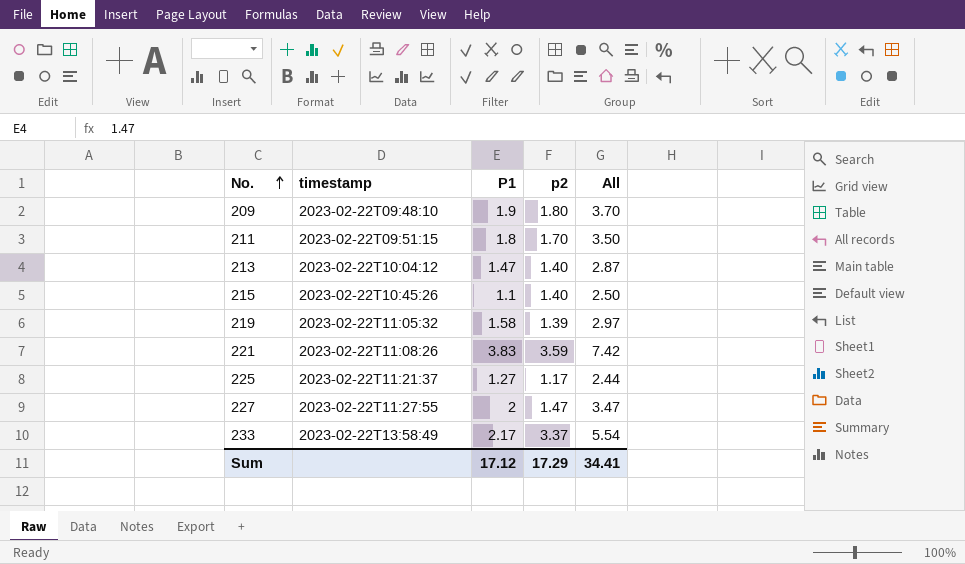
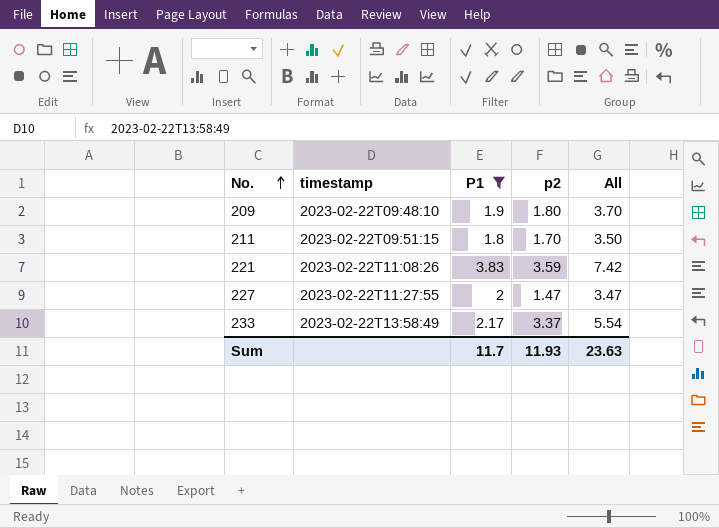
filter: none -> P1 >= 1.8
Sum | P1: 17.12 -> 11.7
Sum | p2: 17.29 -> 11.93
Sum | All: 34.41 -> 23.63

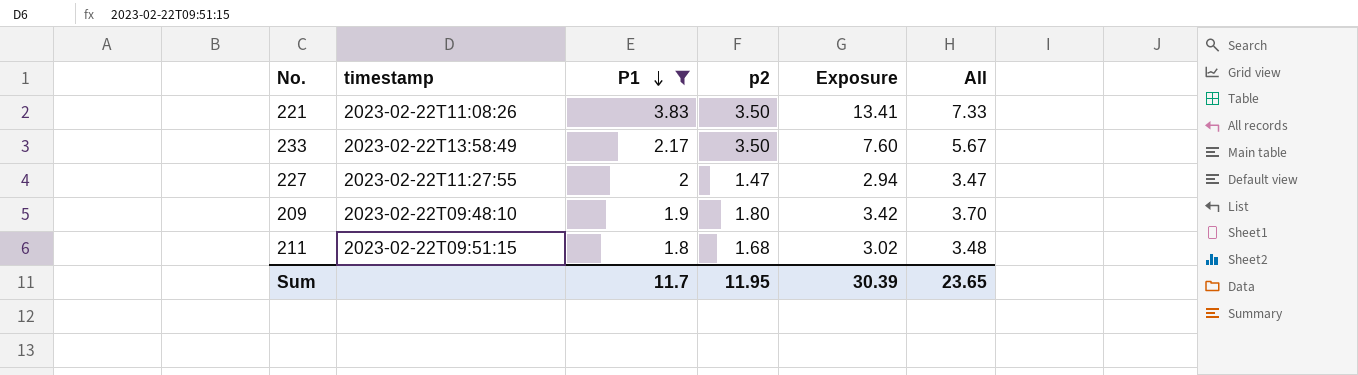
row order: No. ascending -> P1 descending
column Exposure | formula: none -> [P1] * [p2]
221 | p2: 3.59 -> 3.50
221 | All: 7.42 -> 7.33
233 | p2: 3.37 -> 3.50
233 | All: 5.54 -> 5.67
211 | p2: 1.70 -> 1.68
211 | All: 3.50 -> 3.48
Sum | p2: 11.93 -> 11.95
Sum | All: 23.63 -> 23.65

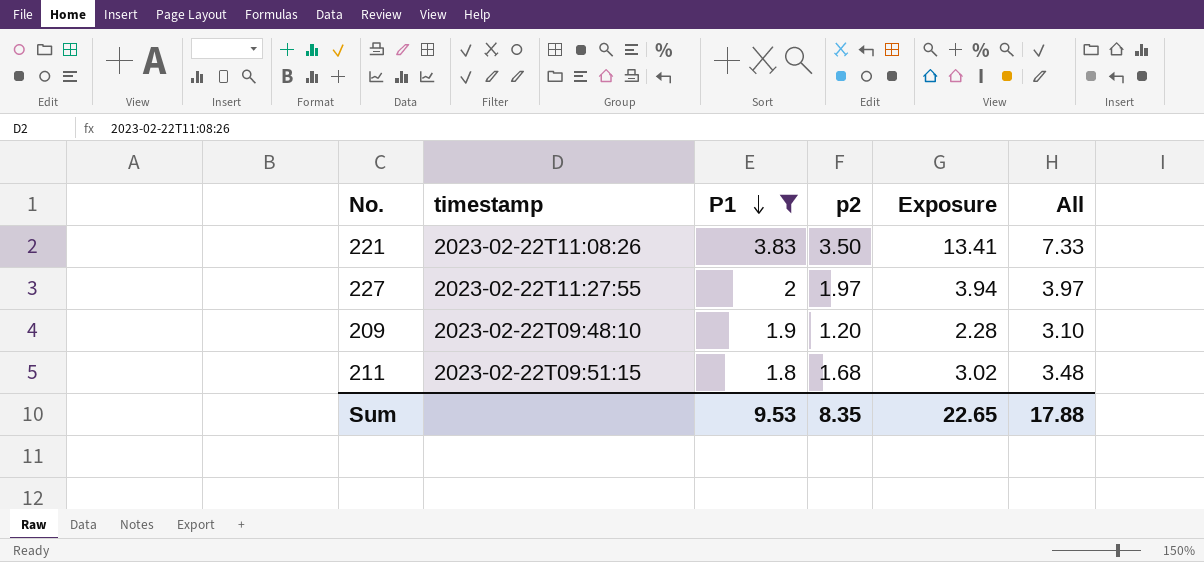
row 233: 2023-02-22T13:58:49 | 2.17 | 3.50 | 7.60 | 5.67 -> none
227 | p2: 1.47 -> 1.97
227 | Exposure: 2.94 -> 3.94
227 | All: 3.47 -> 3.97
209 | p2: 1.80 -> 1.20
209 | Exposure: 3.42 -> 2.28
209 | All: 3.70 -> 3.10
Sum | P1: 11.7 -> 9.53
Sum | p2: 11.95 -> 8.35
Sum | Exposure: 30.39 -> 22.65
Sum | All: 23.65 -> 17.88

